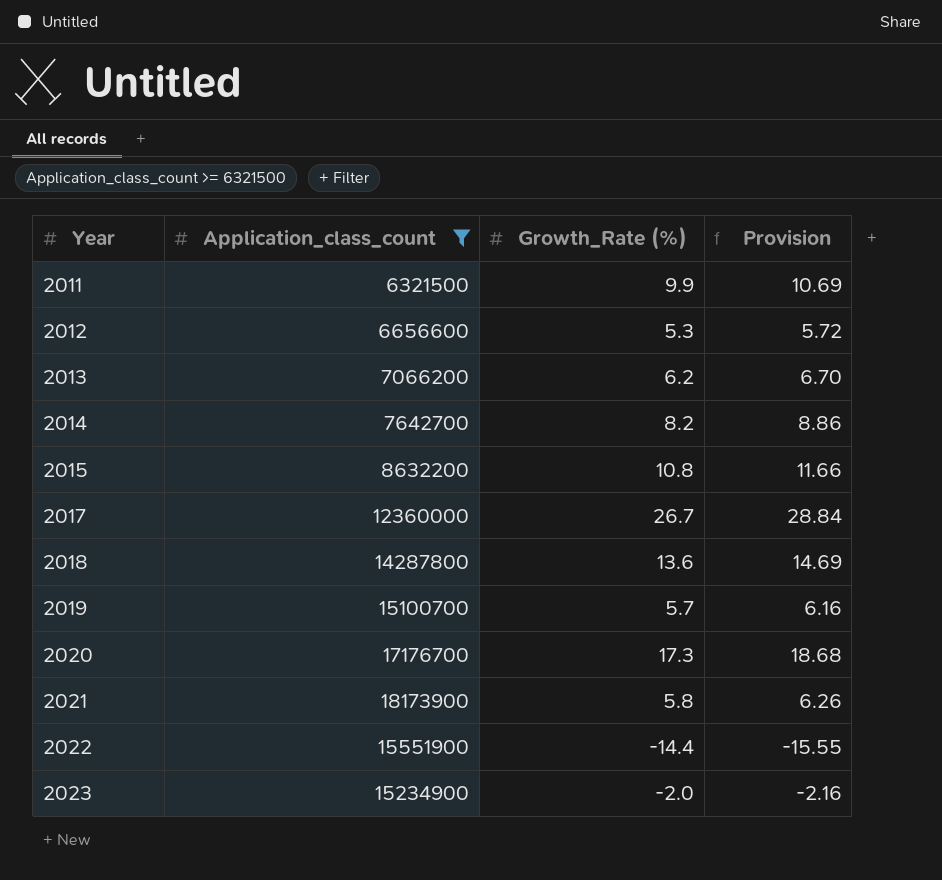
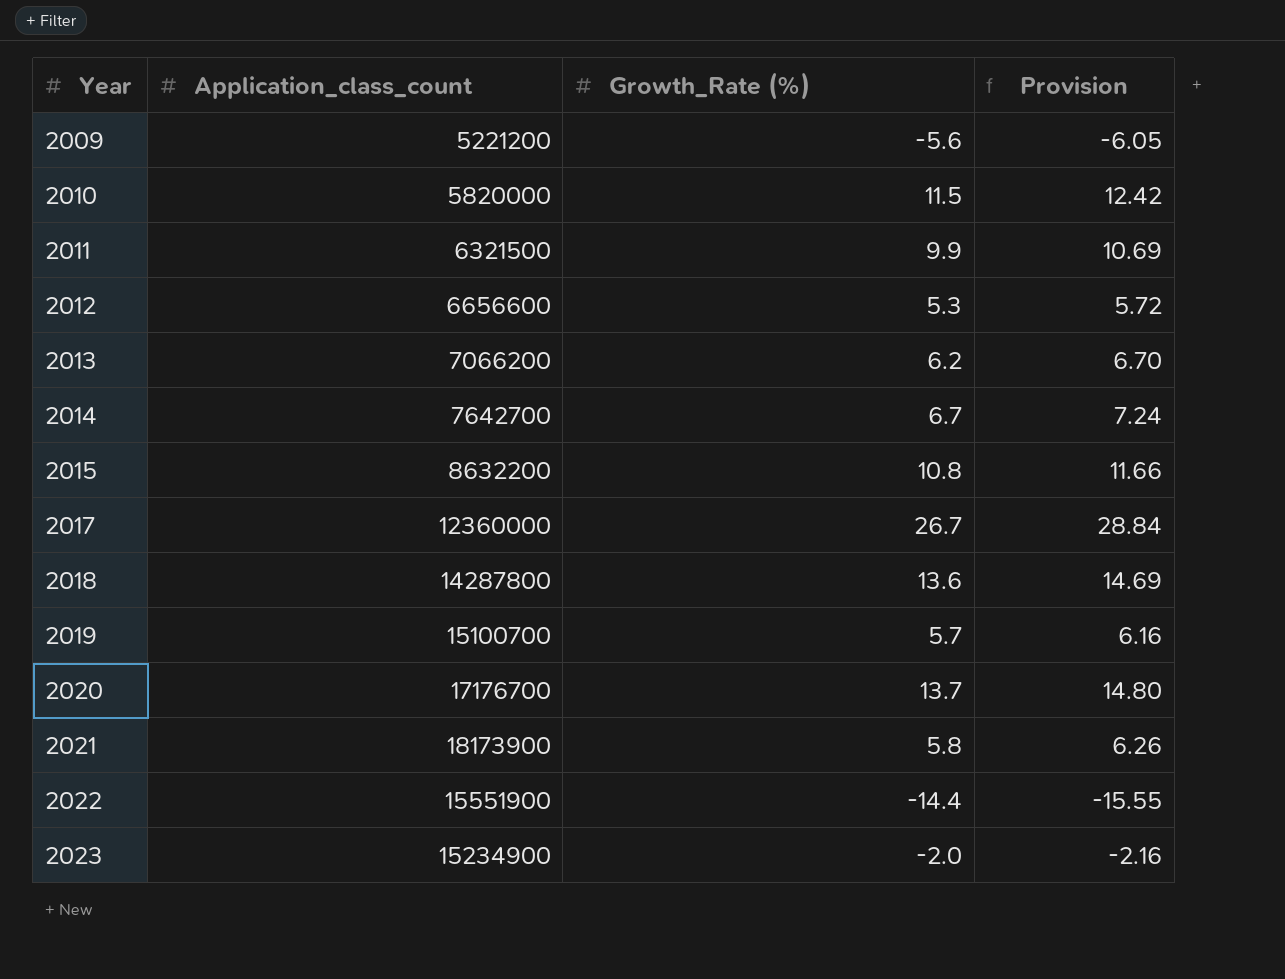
filter: Application_class_count >= 6321500 -> none
2014 | Growth_Rate (%): 8.2 -> 6.7
2014 | Provision: 8.86 -> 7.24
2020 | Growth_Rate (%): 17.3 -> 13.7
2020 | Provision: 18.68 -> 14.80

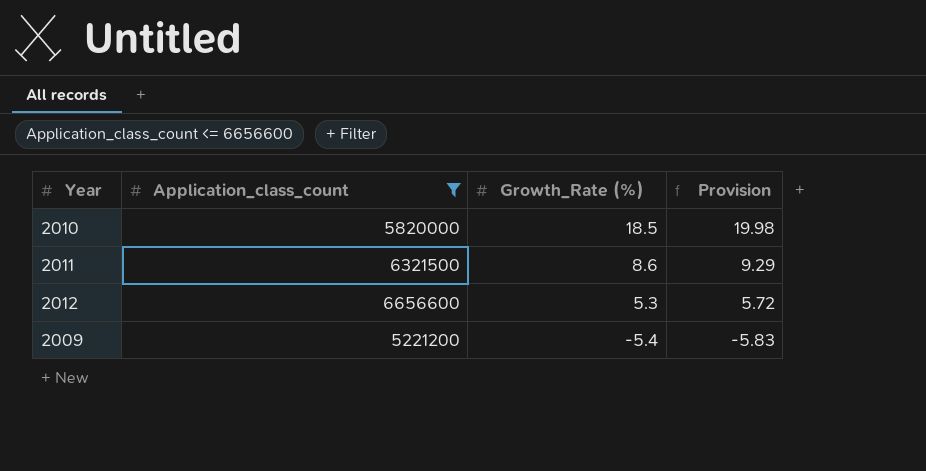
filter: none -> Application_class_count <= 6656600
row order: Year ascending -> Growth_Rate (%) descending
2010 | Growth_Rate (%): 11.5 -> 18.5
2010 | Provision: 12.42 -> 19.98
2011 | Growth_Rate (%): 9.9 -> 8.6
2011 | Provision: 10.69 -> 9.29
2009 | Growth_Rate (%): -5.6 -> -5.4
2009 | Provision: -6.05 -> -5.83

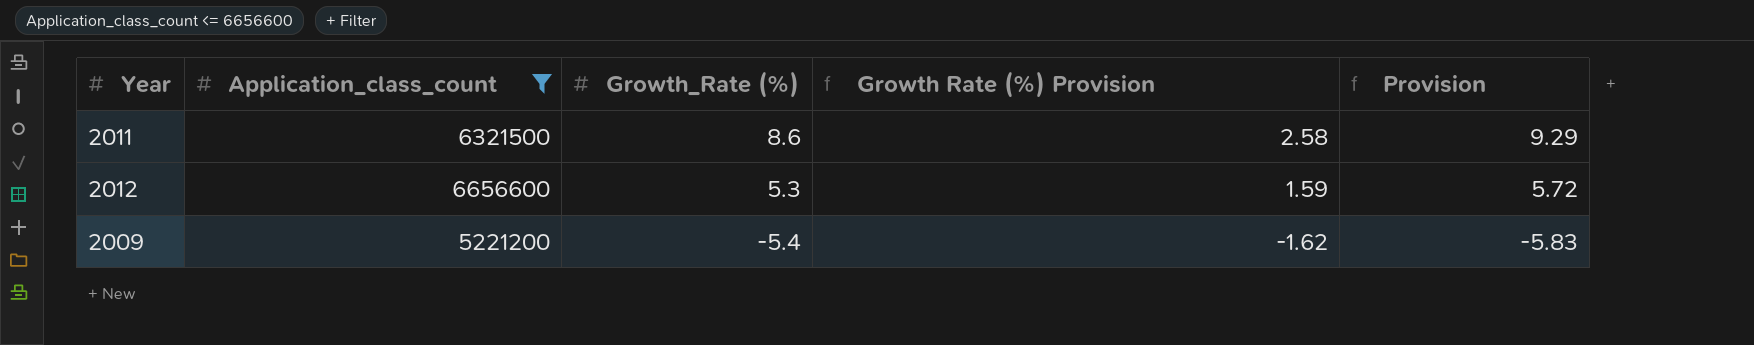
column Growth Rate (%) Provision | formula: none -> [Growth_Rate (%)] * 0.3
row 2010: 5820000 | 18.5 | 19.98 -> none

